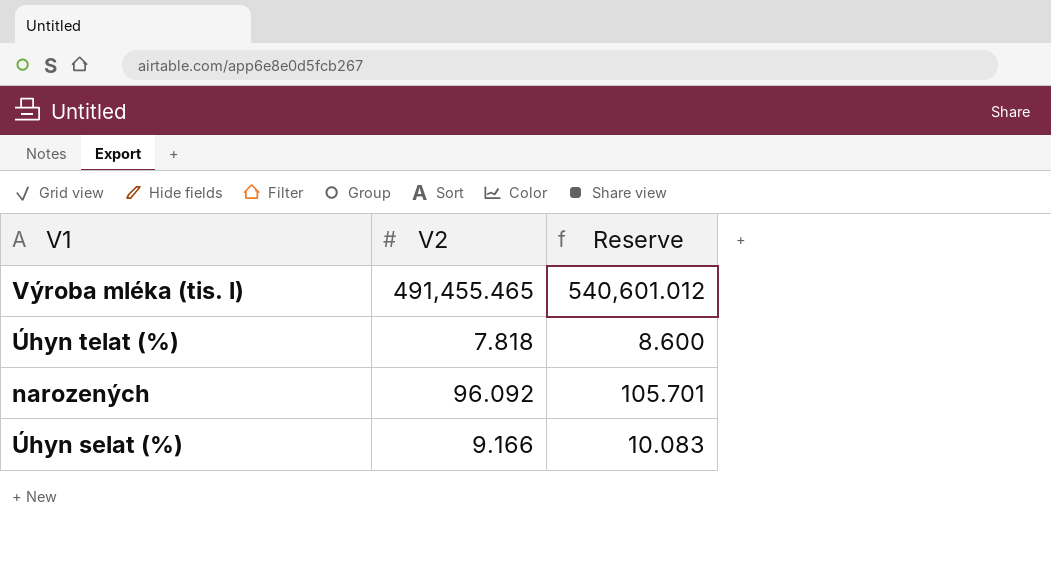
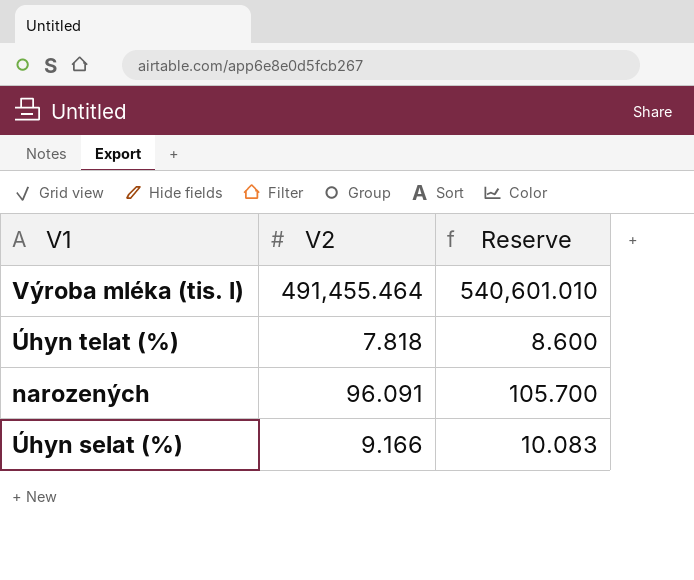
Výroba mléka (tis. l) | V2: 491,455.465 -> 491,455.464
Výroba mléka (tis. l) | Reserve: 540,601.012 -> 540,601.010
narozených | V2: 96.092 -> 96.091
narozených | Reserve: 105.701 -> 105.700

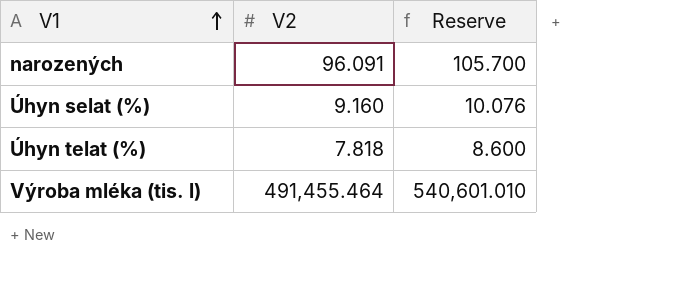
row order: none -> V1 ascending
Úhyn selat (%) | V2: 9.166 -> 9.160
Úhyn selat (%) | Reserve: 10.083 -> 10.076

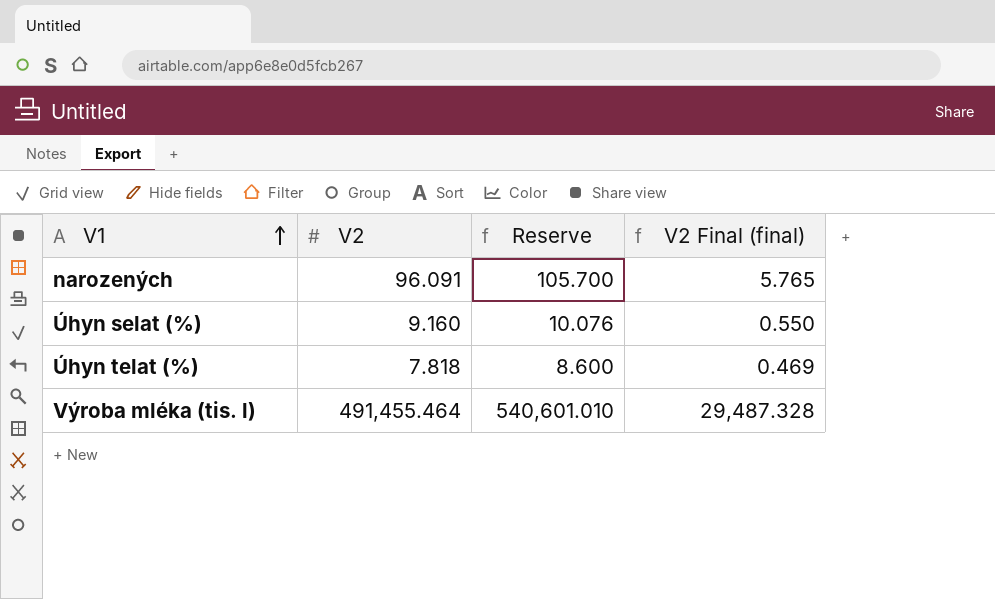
column V2 Final (final) | formula: none -> [V2] * 0.06

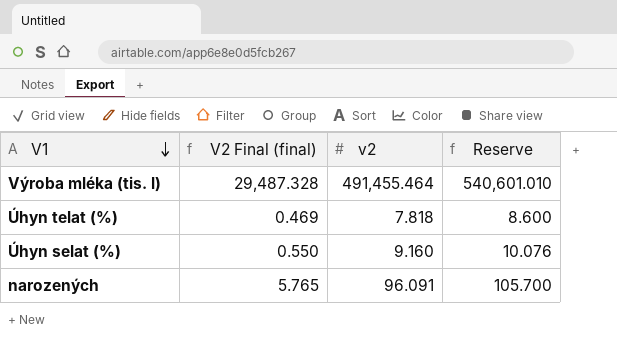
row order: V1 ascending -> V1 descending
column V2 Final (final) | position: 4 -> 2
column name: V2 -> v2

